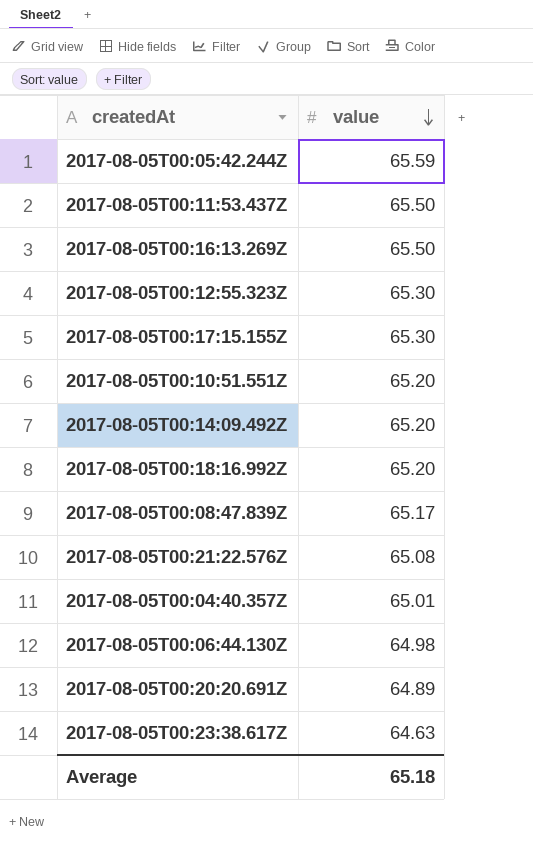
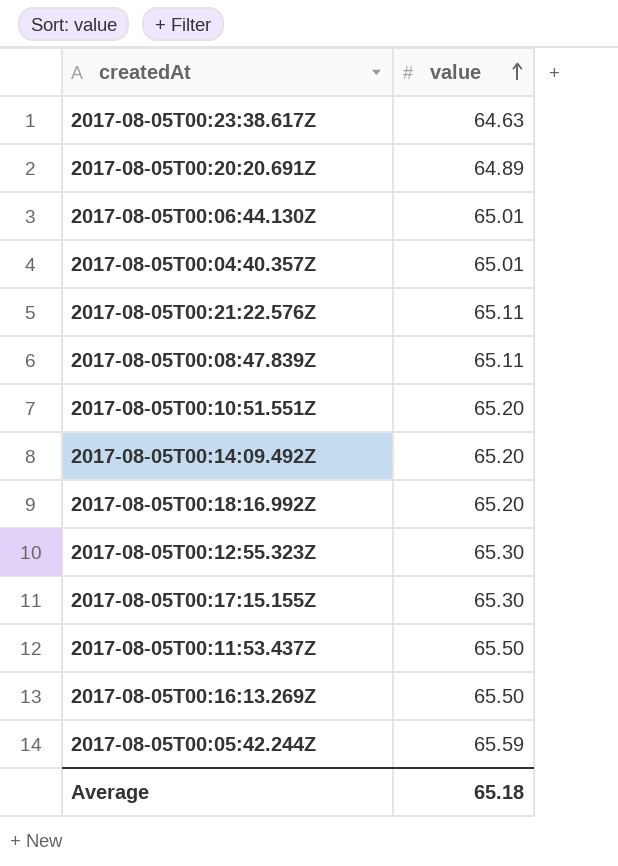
row order: value descending -> value ascending
2017-08-05T00:06:44.130Z | value: 64.98 -> 65.01
2017-08-05T00:21:22.576Z | value: 65.08 -> 65.11
2017-08-05T00:08:47.839Z | value: 65.17 -> 65.11

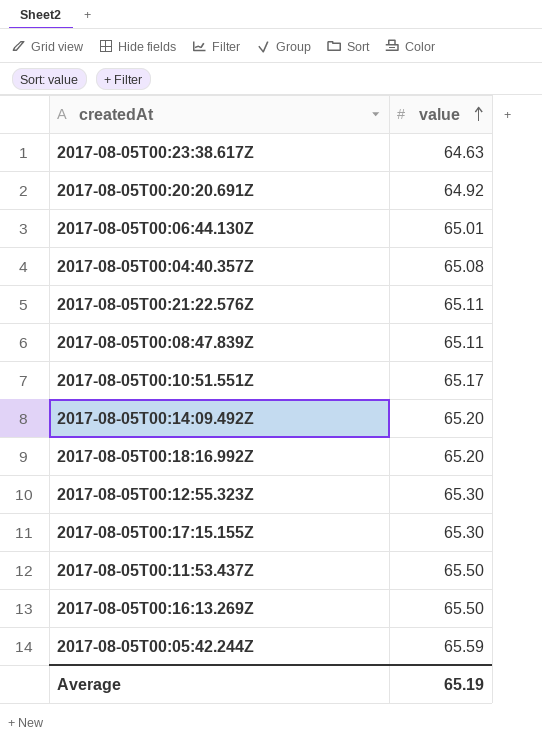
2017-08-05T00:20:20.691Z | value: 64.89 -> 64.92
2017-08-05T00:04:40.357Z | value: 65.01 -> 65.08
2017-08-05T00:10:51.551Z | value: 65.20 -> 65.17
Average | value: 65.18 -> 65.19

